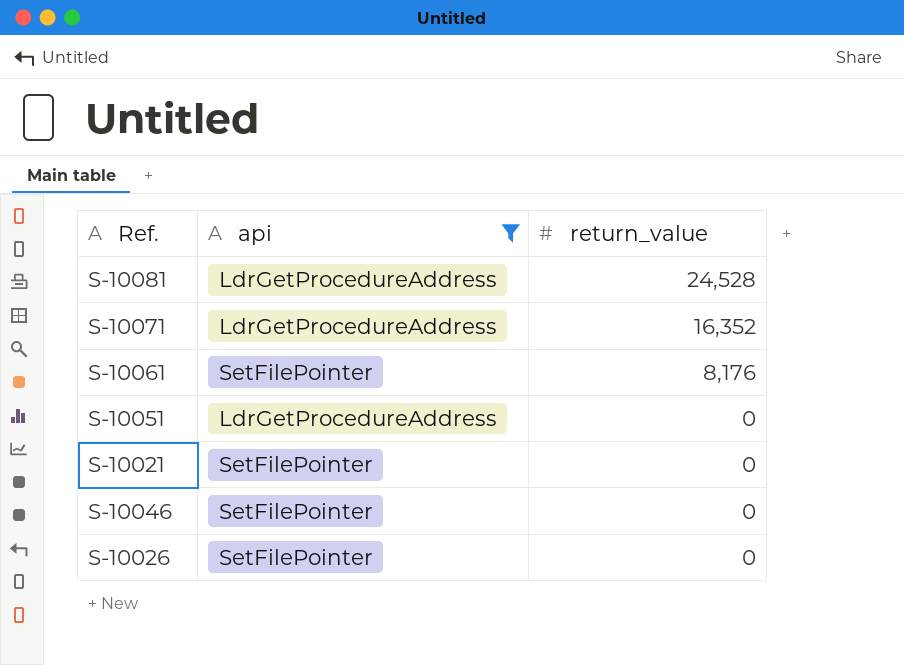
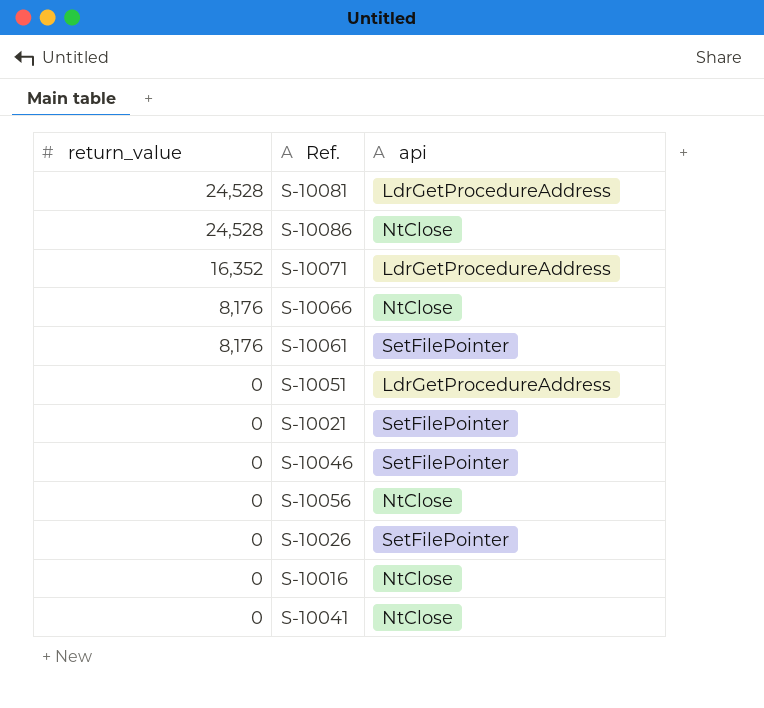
filter: api != NtClose -> none
column return_value | position: 3 -> 1

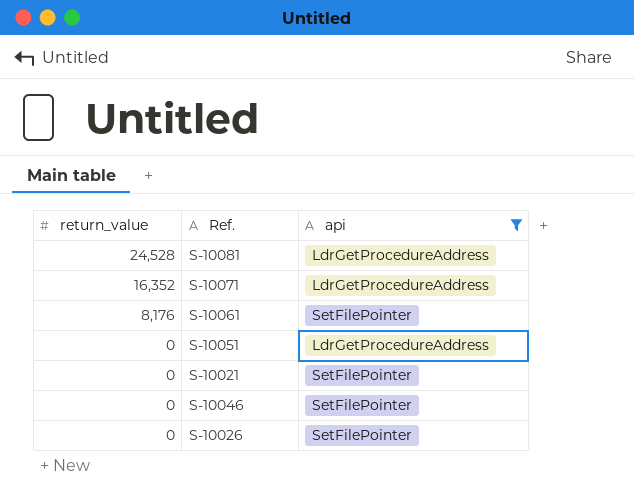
filter: none -> api != NtClose

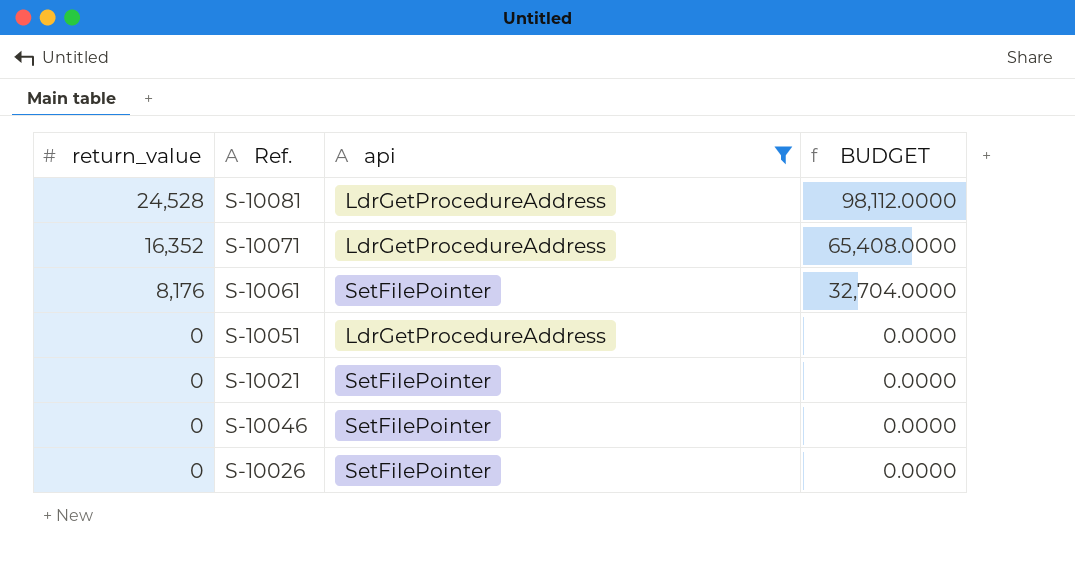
column BUDGET | formula: none -> [return_value] * 4

